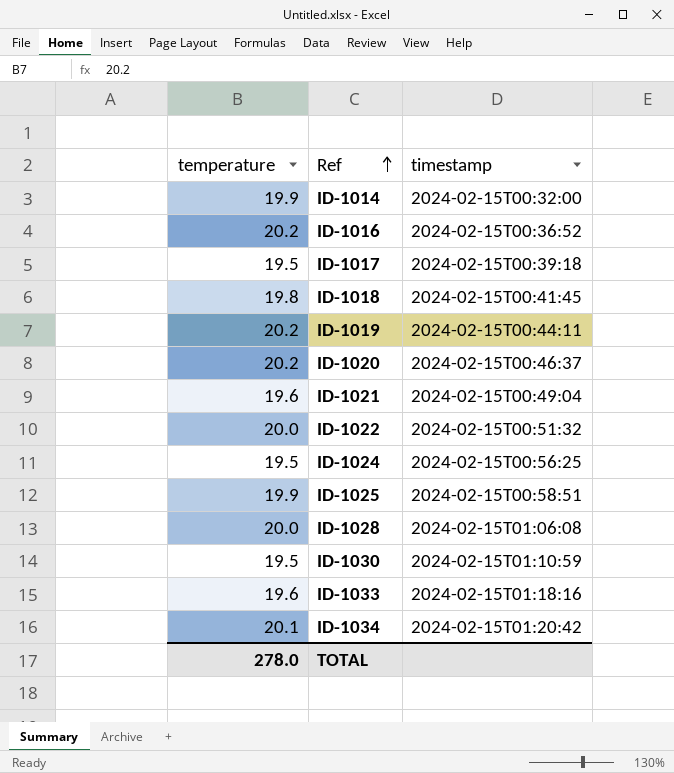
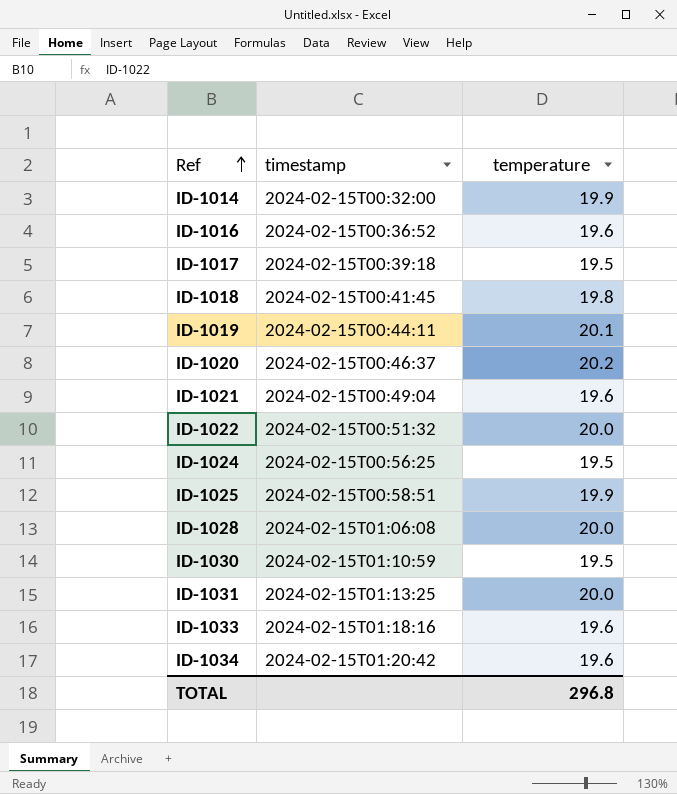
column temperature | position: 1 -> 3
ID-1016 | temperature: 20.2 -> 19.6
ID-1019 | temperature: 20.2 -> 20.1
row ID-1031: none -> 2024-02-15T01:13:25 | 20.0
ID-1034 | temperature: 20.1 -> 19.6
TOTAL | temperature: 278.0 -> 296.8

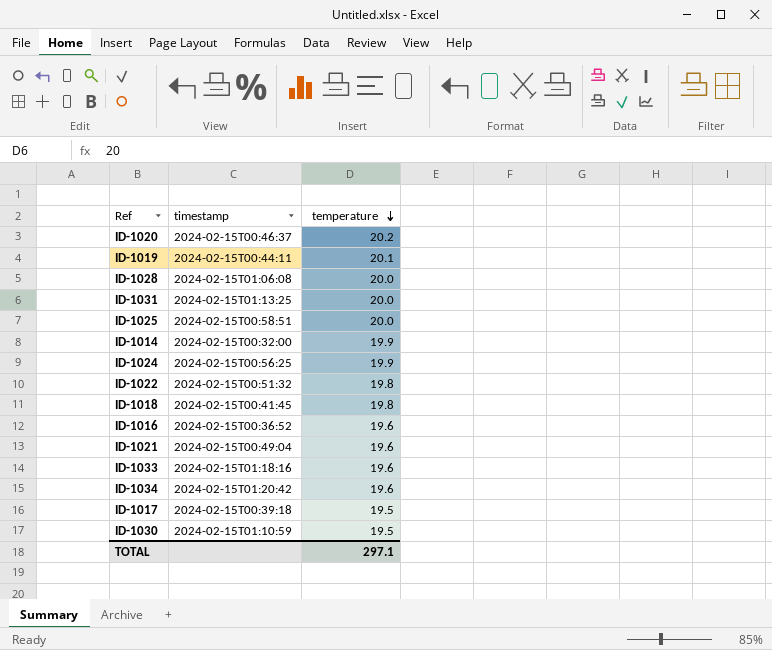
row order: Ref ascending -> temperature descending
ID-1025 | temperature: 19.9 -> 20.0
ID-1024 | temperature: 19.5 -> 19.9
ID-1022 | temperature: 20.0 -> 19.8
TOTAL | temperature: 296.8 -> 297.1

